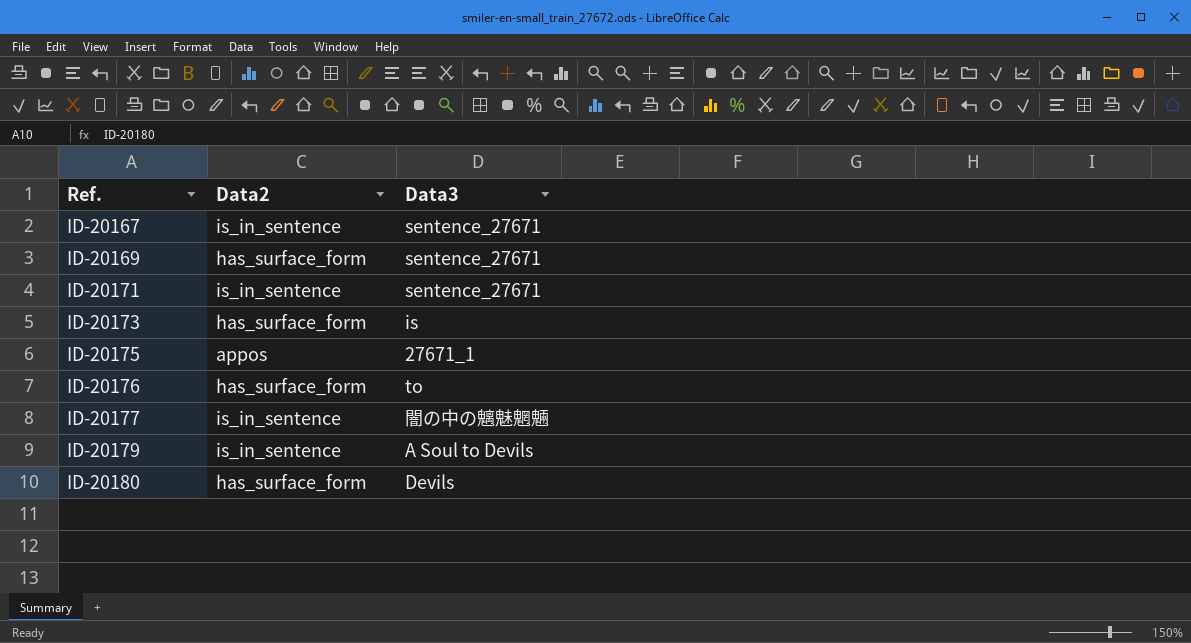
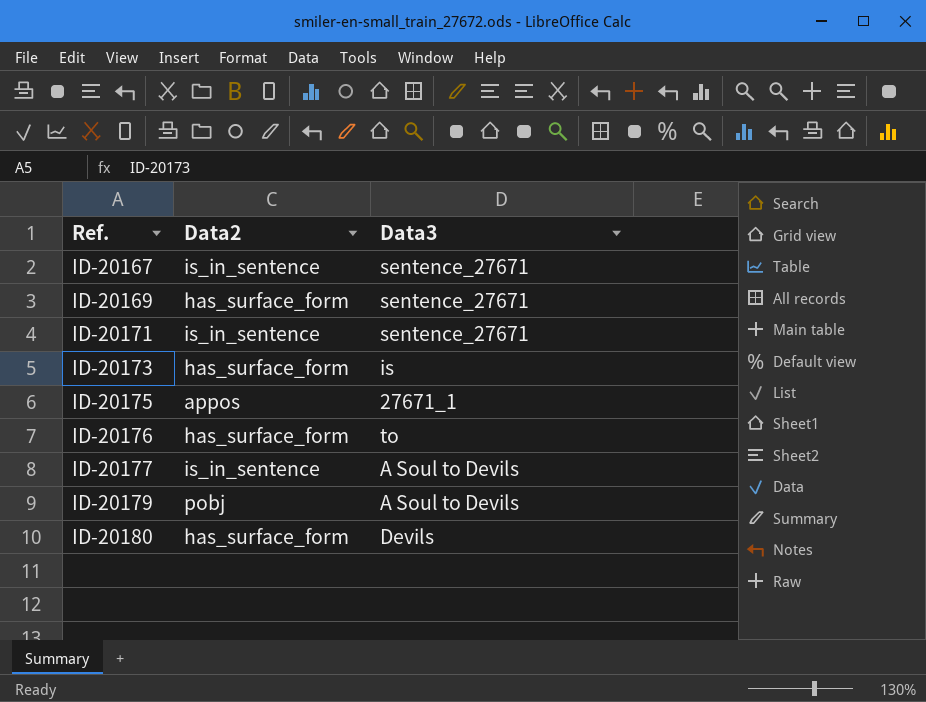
ID-20177 | Data3: 闇の中の魑魅魍魎 -> A Soul to Devils
ID-20179 | Data2: is_in_sentence -> pobj

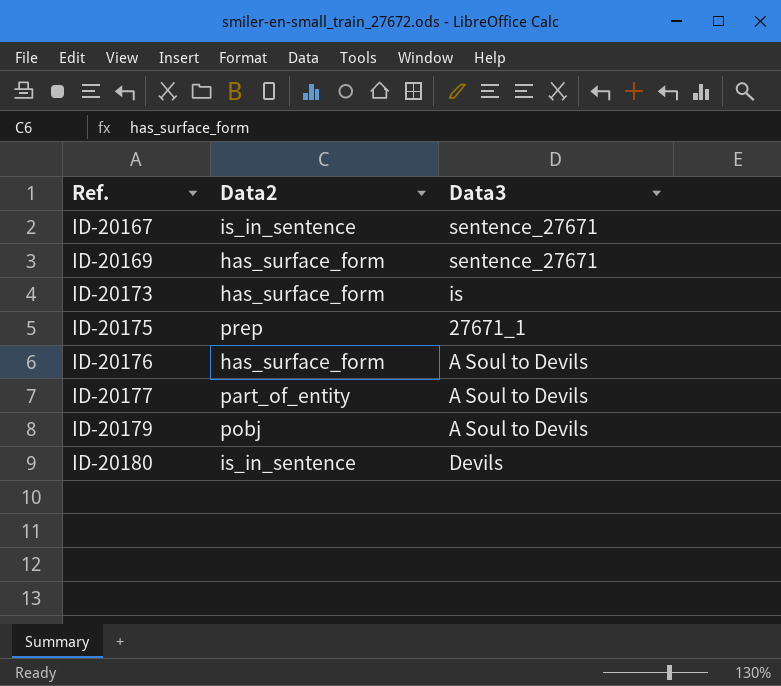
row ID-20171: is_in_sentence | sentence_27671 -> none
ID-20175 | Data2: appos -> prep
ID-20176 | Data3: to -> A Soul to Devils
ID-20177 | Data2: is_in_sentence -> part_of_entity
ID-20180 | Data2: has_surface_form -> is_in_sentence

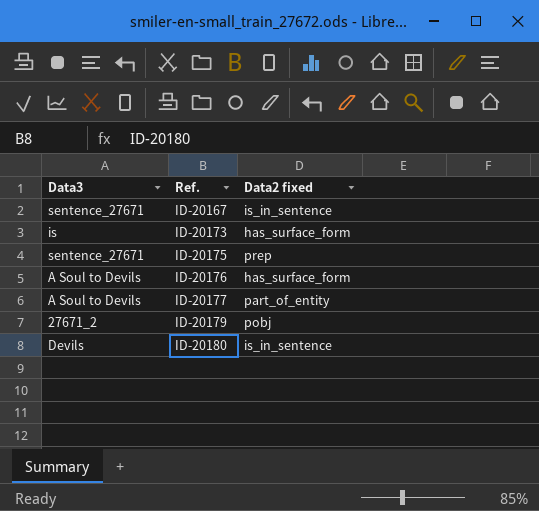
column Data3 | position: 3 -> 1
column name: Data2 -> Data2 fixed
row ID-20169: has_surface_form | sentence_27671 -> none
ID-20175 | Data3: 27671_1 -> sentence_27671
ID-20179 | Data3: A Soul to Devils -> 27671_2

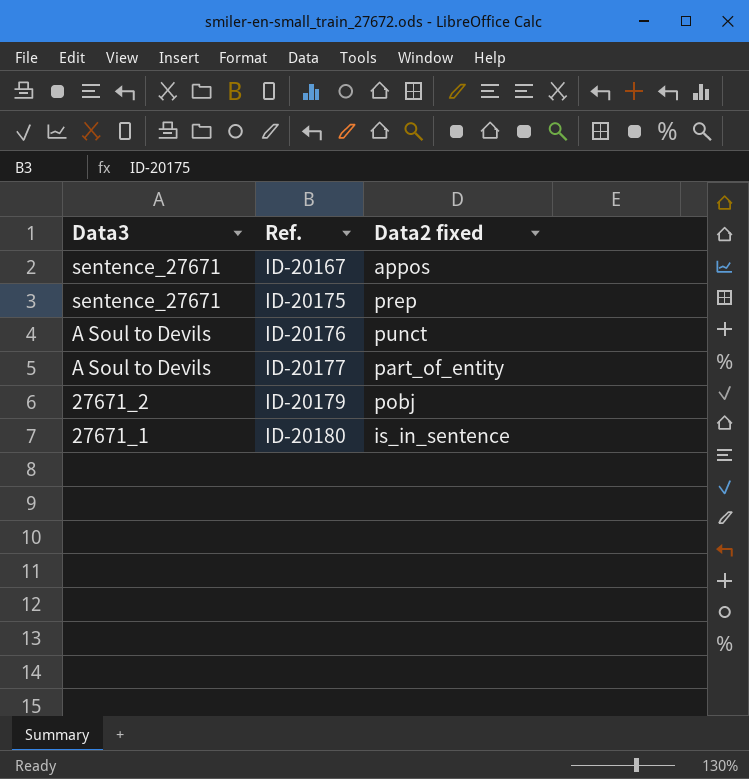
row ID-20173: is | has_surface_form -> none
ID-20167 | Data2 fixed: is_in_sentence -> appos
ID-20176 | Data2 fixed: has_surface_form -> punct
ID-20180 | Data3: Devils -> 27671_1

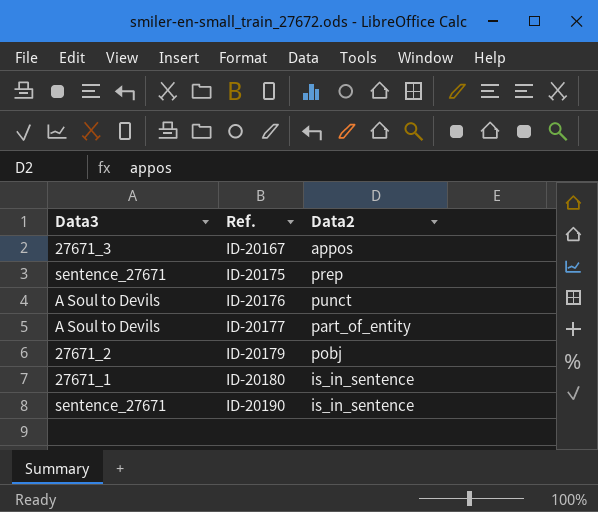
column name: Data2 fixed -> Data2
ID-20167 | Data3: sentence_27671 -> 27671_3
row ID-20190: none -> sentence_27671 | is_in_sentence

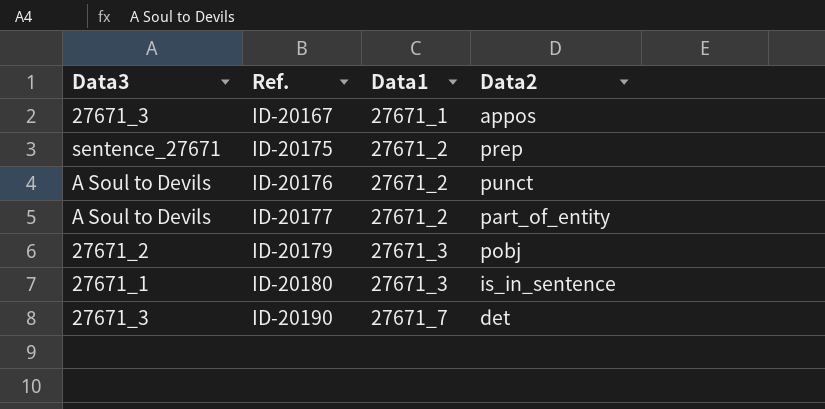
column Data1 | position: none -> 3
ID-20190 | Data3: sentence_27671 -> 27671_3
ID-20190 | Data2: is_in_sentence -> det

